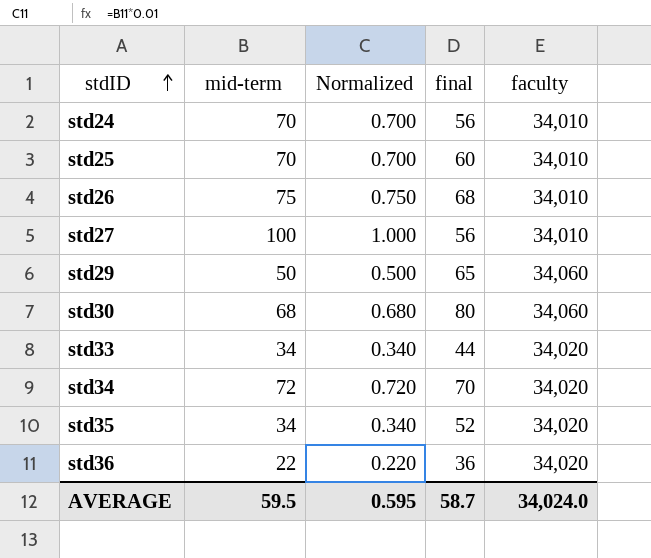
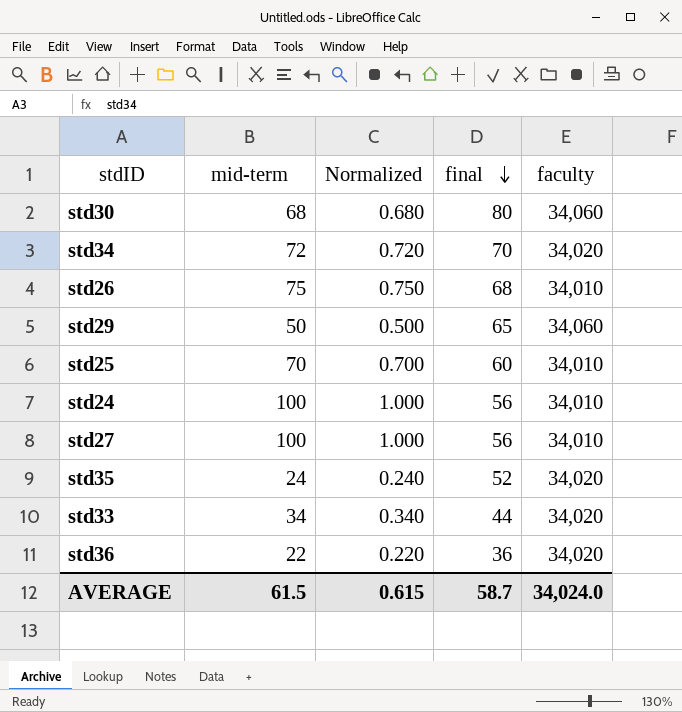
row order: stdID ascending -> final descending
std24 | mid-term: 70 -> 100
std24 | Normalized: 0.700 -> 1.000
std35 | mid-term: 34 -> 24
std35 | Normalized: 0.340 -> 0.240
AVERAGE | mid-term: 59.5 -> 61.5
AVERAGE | Normalized: 0.595 -> 0.615

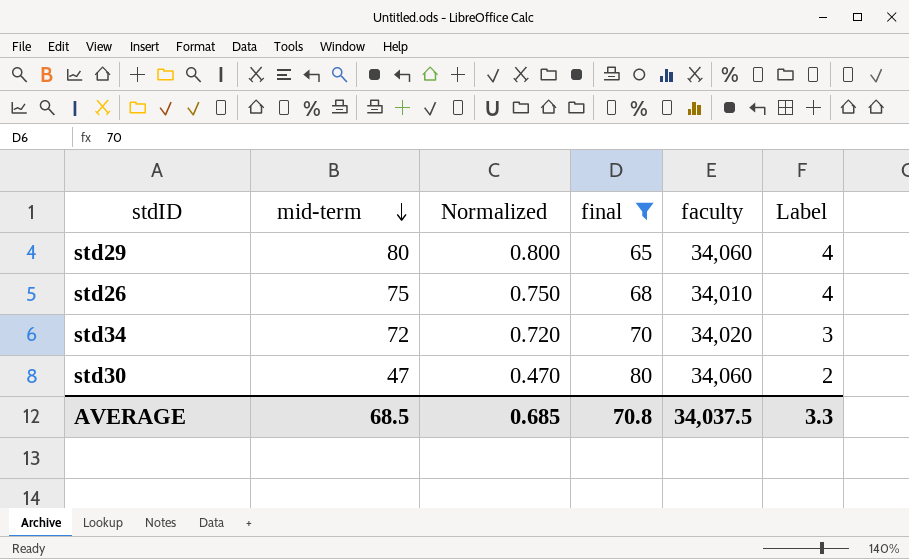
filter: none -> final >= 65
row order: final descending -> mid-term descending
column Label | position: none -> 6
std29 | mid-term: 50 -> 80
std29 | Normalized: 0.500 -> 0.800
std30 | mid-term: 68 -> 47
std30 | Normalized: 0.680 -> 0.470
AVERAGE | mid-term: 61.5 -> 68.5
AVERAGE | Normalized: 0.615 -> 0.685
AVERAGE | final: 58.7 -> 70.8
AVERAGE | faculty: 34,024.0 -> 34,037.5

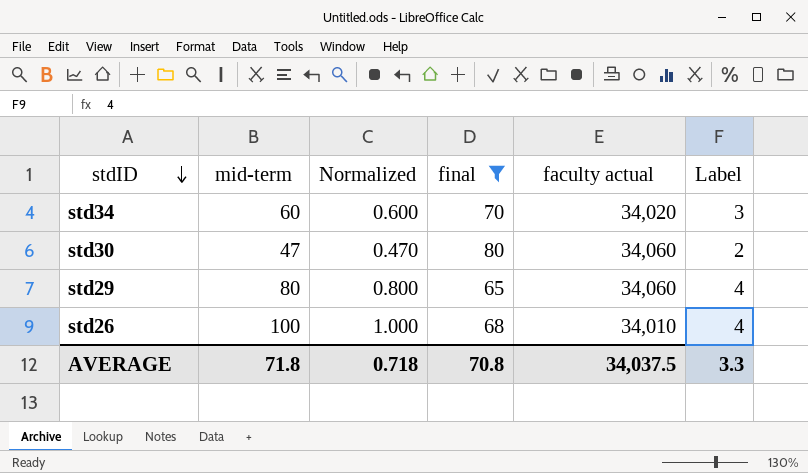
row order: mid-term descending -> stdID descending
column name: faculty -> faculty actual
std34 | mid-term: 72 -> 60
std34 | Normalized: 0.720 -> 0.600
std26 | mid-term: 75 -> 100
std26 | Normalized: 0.750 -> 1.000
AVERAGE | mid-term: 68.5 -> 71.8
AVERAGE | Normalized: 0.685 -> 0.718

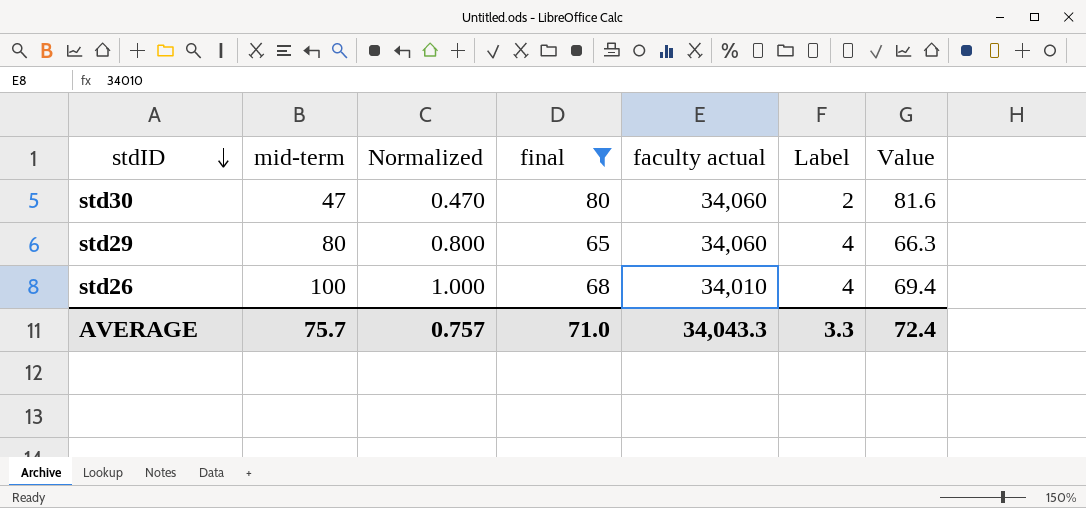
column Value | formula: none -> [final] * 1.02
row std34: 60 | 0.600 | 70 | 34,020 | 3 -> none
AVERAGE | mid-term: 71.8 -> 75.7
AVERAGE | Normalized: 0.718 -> 0.757
AVERAGE | final: 70.8 -> 71.0
AVERAGE | faculty actual: 34,037.5 -> 34,043.3

